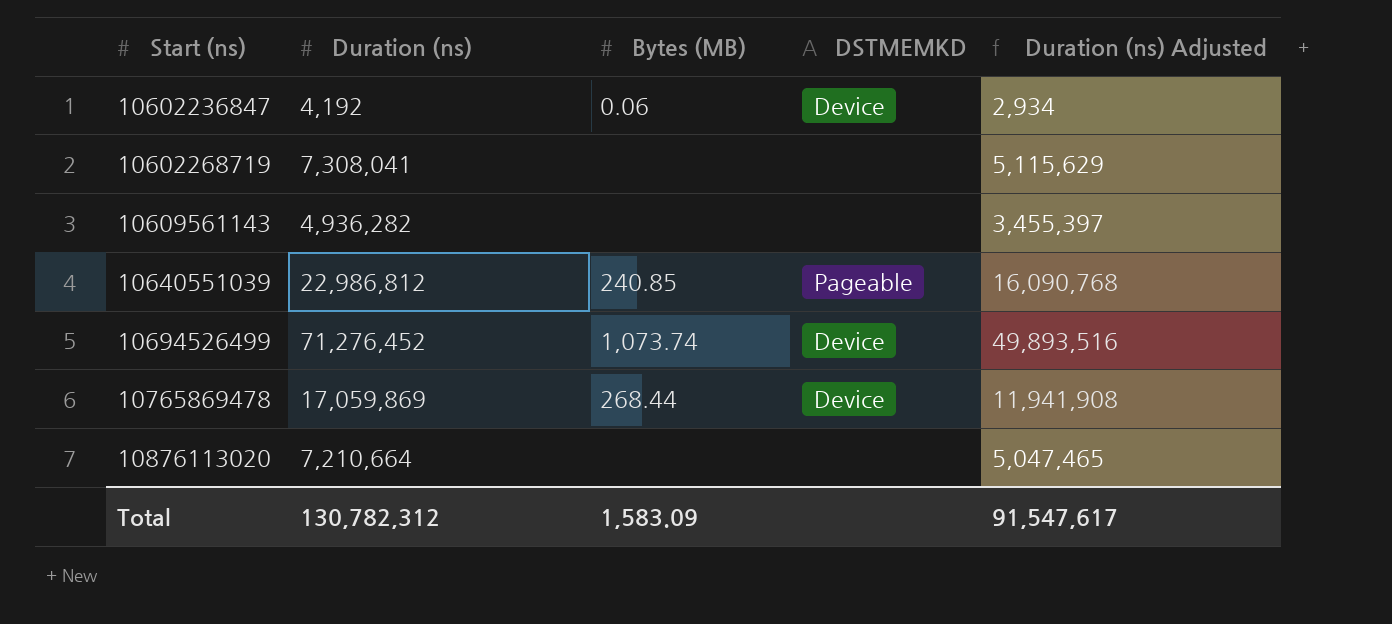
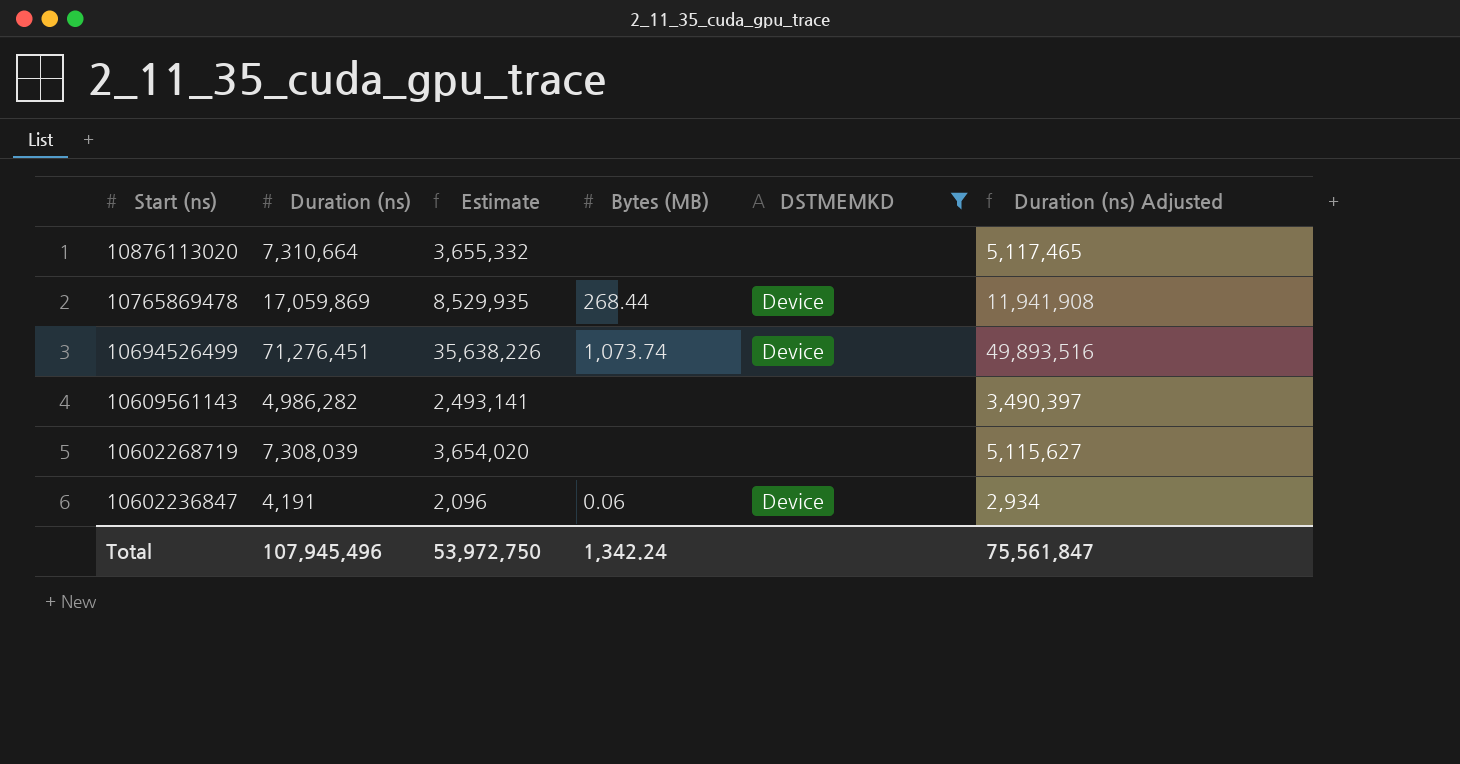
filter: none -> DSTMEMKD != Pageable
row order: Start (ns) ascending -> Start (ns) descending
column Estimate | formula: none -> [Duration (ns)] * 0.5
10876113020 | Duration (ns): 7,210,664 -> 7,310,664
10876113020 | Duration (ns) Adjusted: 5,047,465 -> 5,117,465
10694526499 | Duration (ns): 71,276,452 -> 71,276,451
10609561143 | Duration (ns): 4,936,282 -> 4,986,282
10609561143 | Duration (ns) Adjusted: 3,455,397 -> 3,490,397
10602268719 | Duration (ns): 7,308,041 -> 7,308,039
10602268719 | Duration (ns) Adjusted: 5,115,629 -> 5,115,627
10602236847 | Duration (ns): 4,192 -> 4,191
Total | Duration (ns): 130,782,312 -> 107,945,496
Total | Bytes (MB): 1,583.09 -> 1,342.24
Total | Duration (ns) Adjusted: 91,547,617 -> 75,561,847

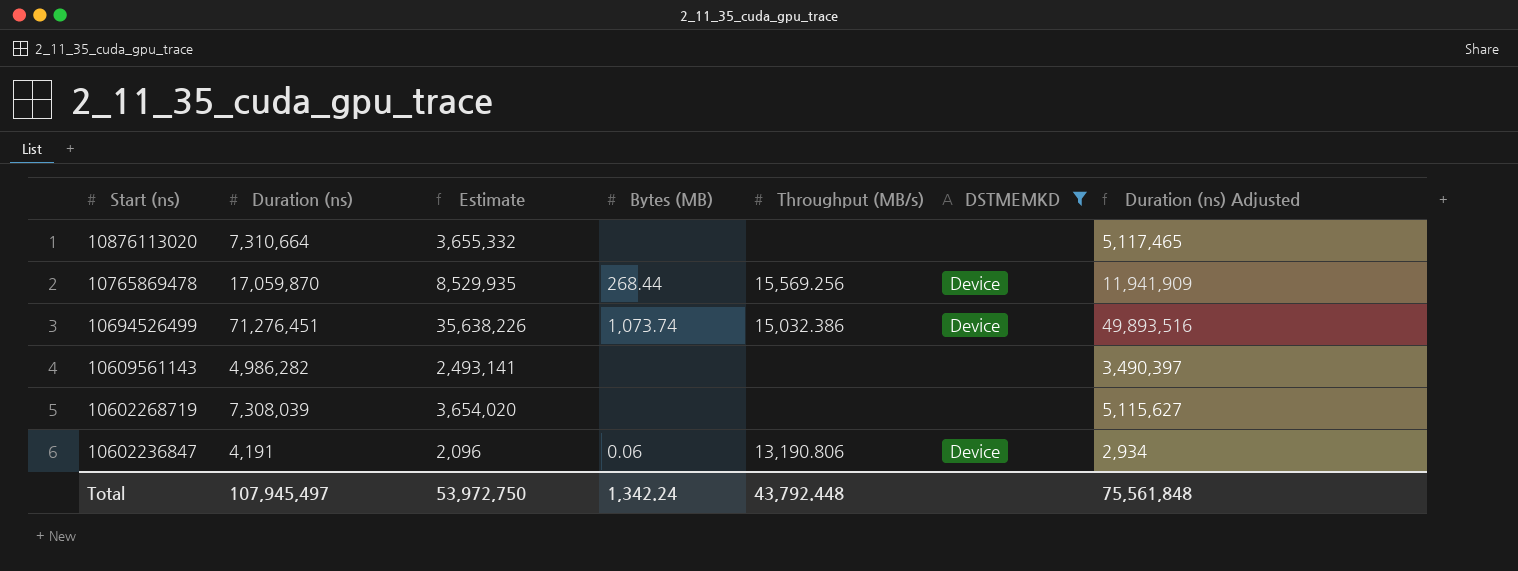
column Throughput (MB/s) | position: none -> 5
10765869478 | Duration (ns): 17,059,869 -> 17,059,870
10765869478 | Duration (ns) Adjusted: 11,941,908 -> 11,941,909
Total | Duration (ns): 107,945,496 -> 107,945,497
Total | Duration (ns) Adjusted: 75,561,847 -> 75,561,848

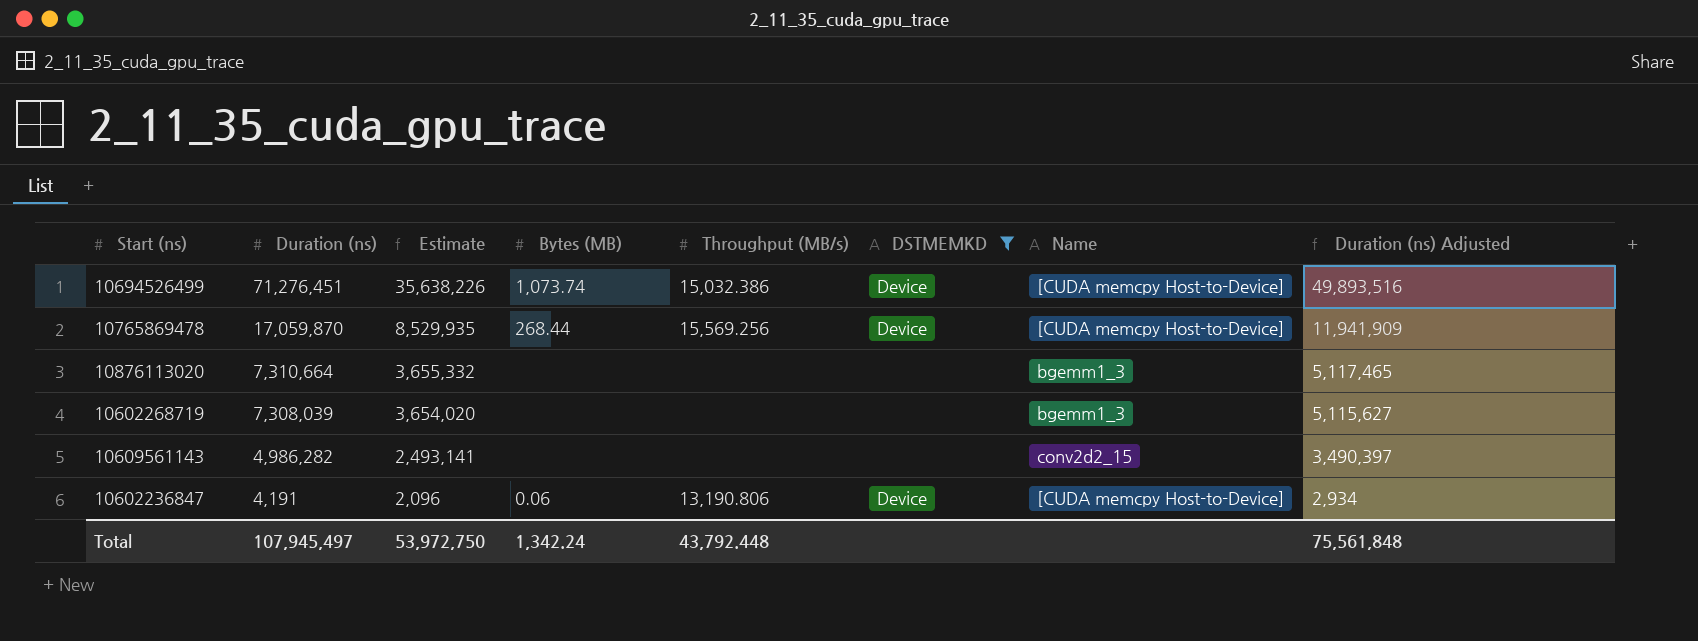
row order: Start (ns) descending -> Duration (ns) descending
column Name | position: none -> 7

